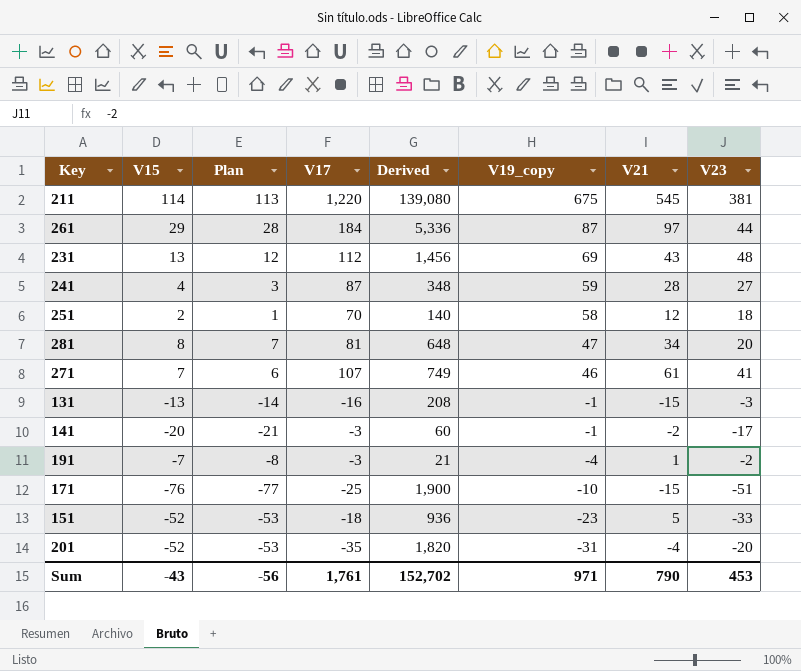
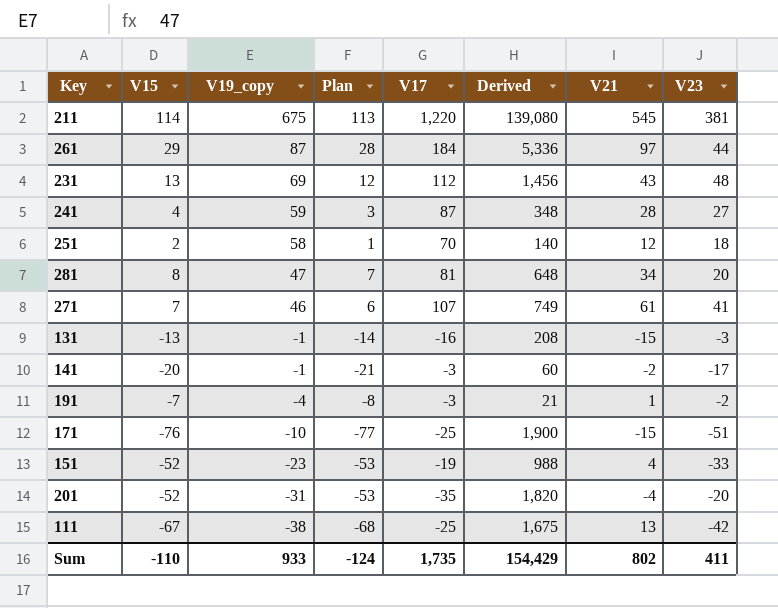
column V19_copy | position: 6 -> 3
151 | V17: -18 -> -19
151 | Derived: 936 -> 988
151 | V21: 5 -> 4
row 111: none -> -67 | -38 | -68 | -25 | 1,675 | 13 | -42
Sum | V15: -43 -> -110
Sum | V19_copy: 971 -> 933
Sum | Plan: -56 -> -124
Sum | V17: 1,761 -> 1,735
Sum | Derived: 152,702 -> 154,429
Sum | V21: 790 -> 802
Sum | V23: 453 -> 411

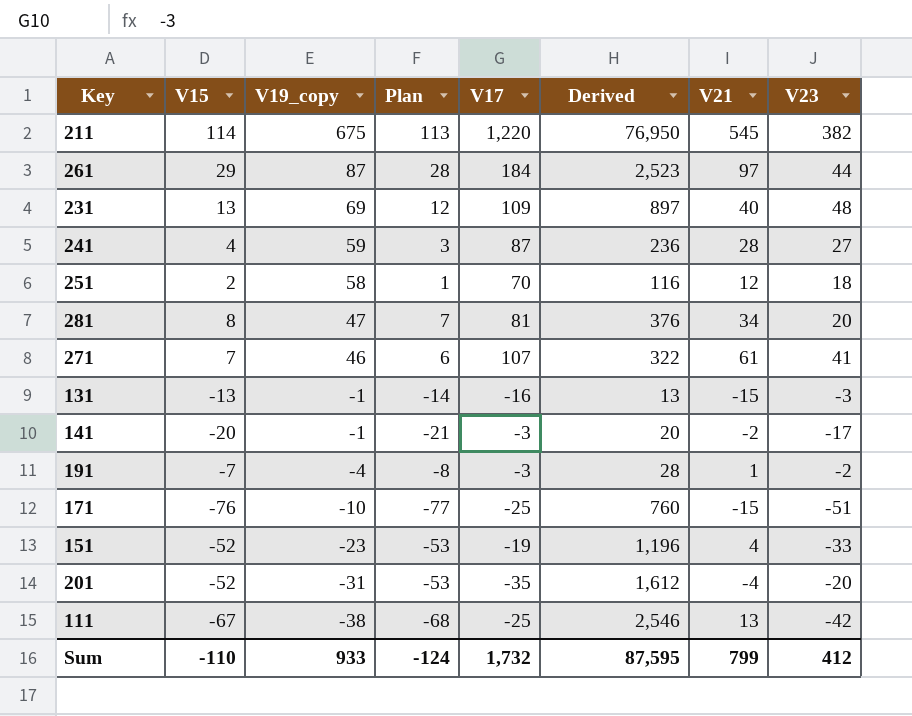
column Derived | formula: [V15] * [V17] -> [V15] * [V19_copy]
211 | V23: 381 -> 382
231 | V17: 112 -> 109
231 | V21: 43 -> 40
Sum | V17: 1,735 -> 1,732
Sum | Derived: 154,429 -> 87,595
Sum | V21: 802 -> 799
Sum | V23: 411 -> 412

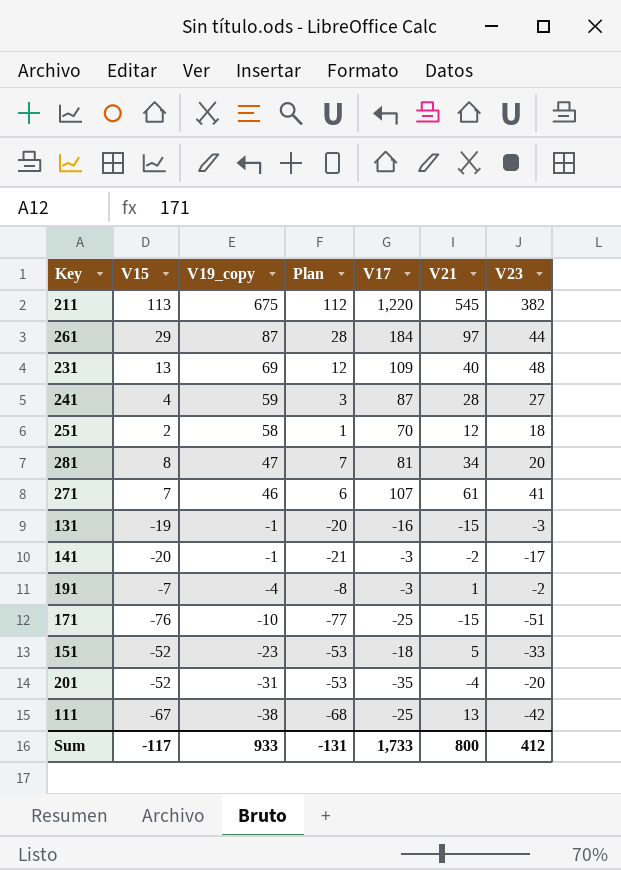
column Derived | formula: [V15] * [V19_copy] -> none
211 | V15: 114 -> 113
211 | Plan: 113 -> 112
131 | V15: -13 -> -19
131 | Plan: -14 -> -20
151 | V17: -19 -> -18
151 | V21: 4 -> 5
Sum | V15: -110 -> -117
Sum | Plan: -124 -> -131
Sum | V17: 1,732 -> 1,733
Sum | V21: 799 -> 800

